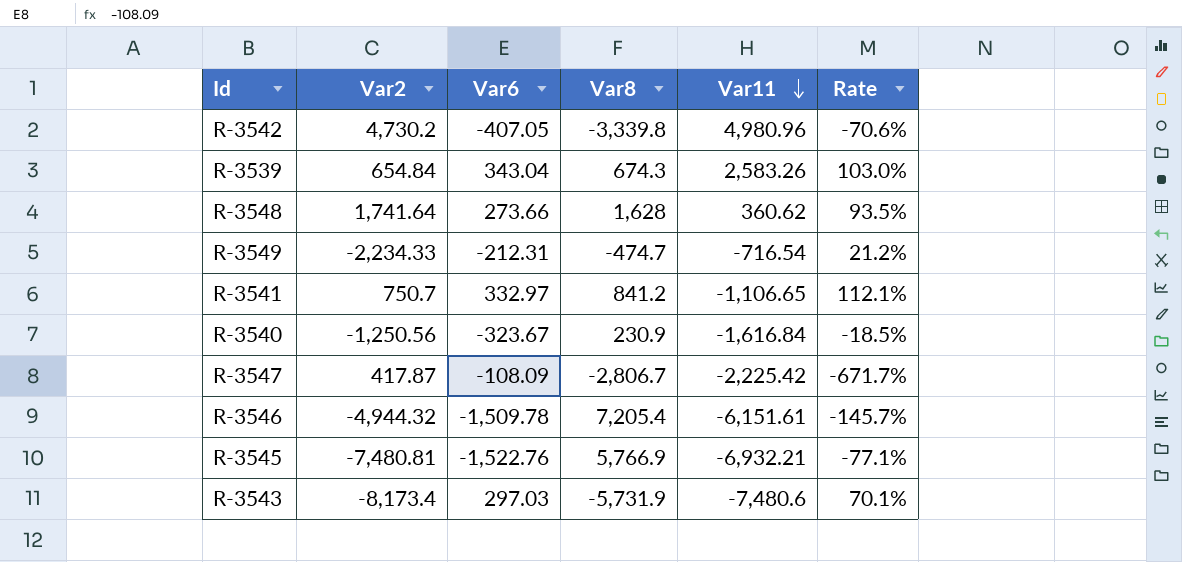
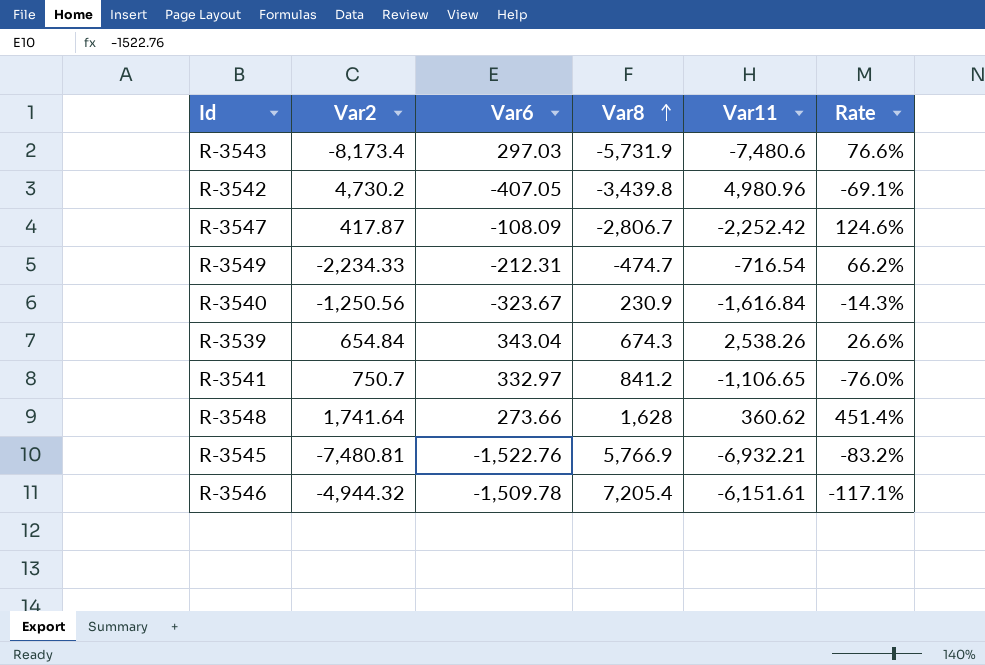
row order: Var11 descending -> Var8 ascending
column Rate | formula: [Var8] / [Var2] -> [Var8] / [Var11]
R-3542 | Var8: -3,339.8 -> -3,439.8
R-3547 | Var11: -2,225.42 -> -2,252.42
R-3539 | Var11: 2,583.26 -> 2,538.26

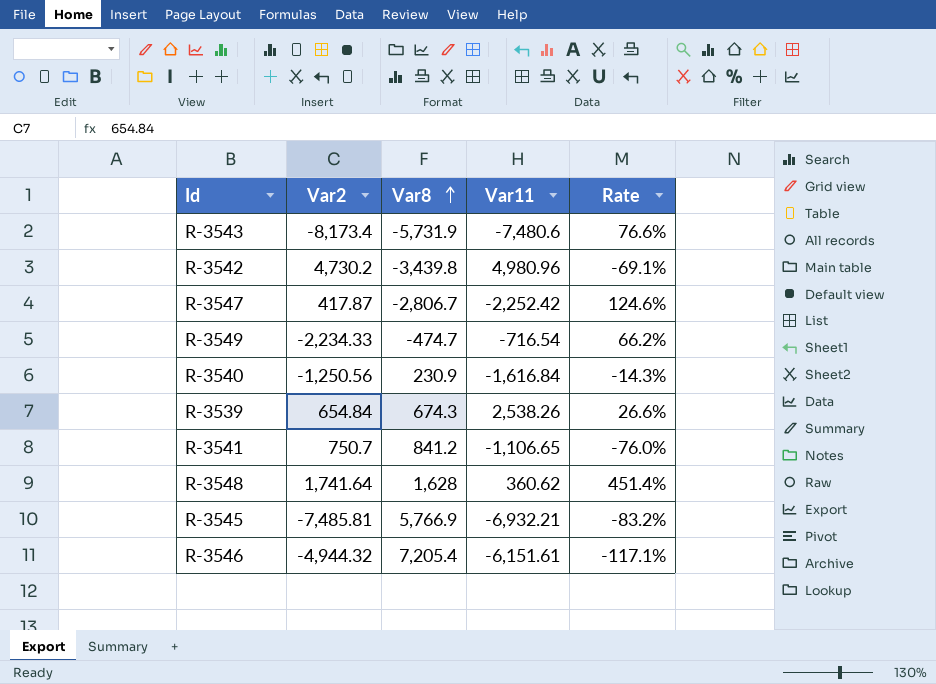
column Var6 | position: 3 -> none
R-3545 | Var2: -7,480.81 -> -7,485.81

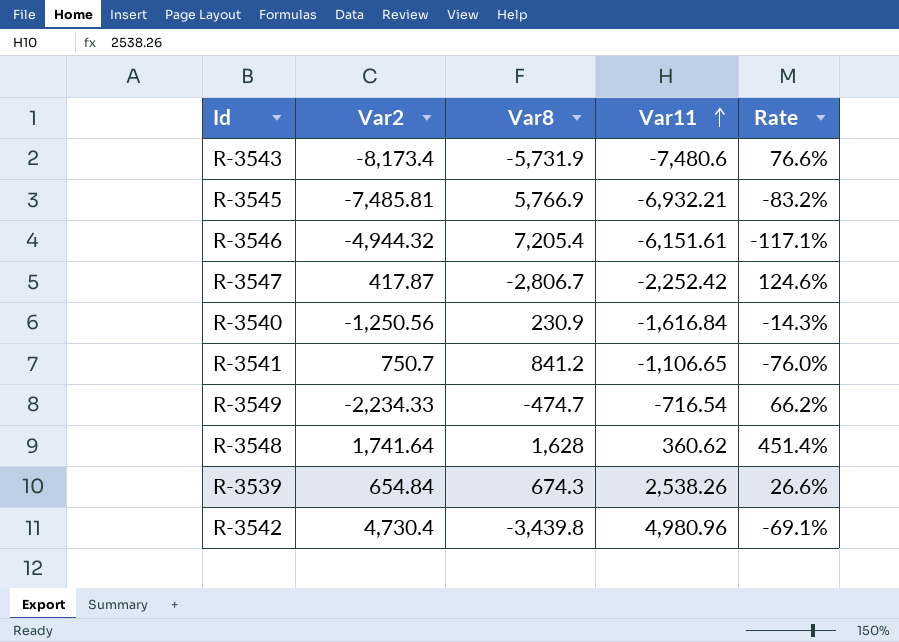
row order: Var8 ascending -> Var11 ascending
R-3542 | Var2: 4,730.2 -> 4,730.4

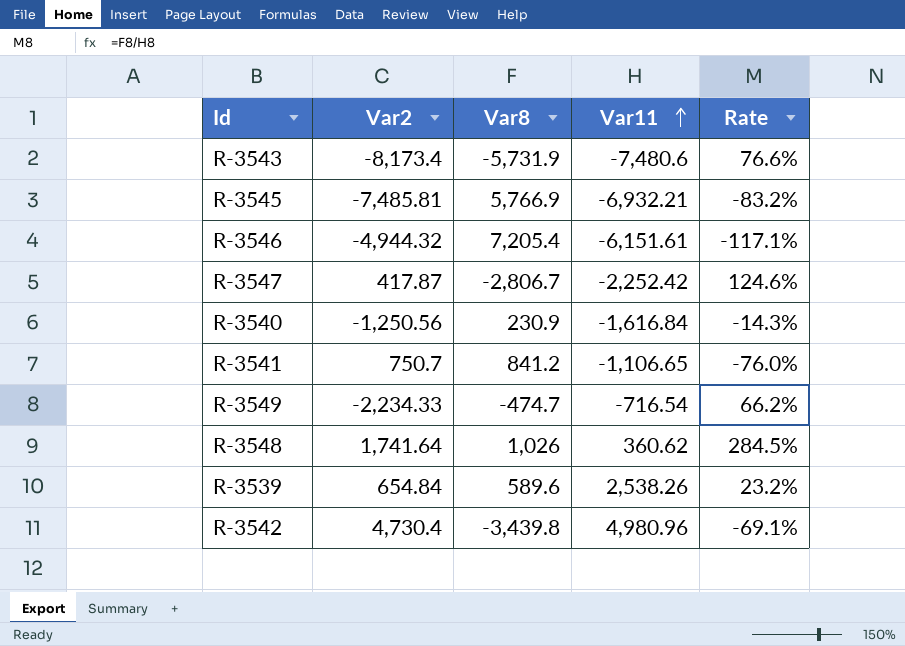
R-3548 | Var8: 1,628 -> 1,026
R-3548 | Rate: 451.4% -> 284.5%
R-3539 | Var8: 674.3 -> 589.6
R-3539 | Rate: 26.6% -> 23.2%

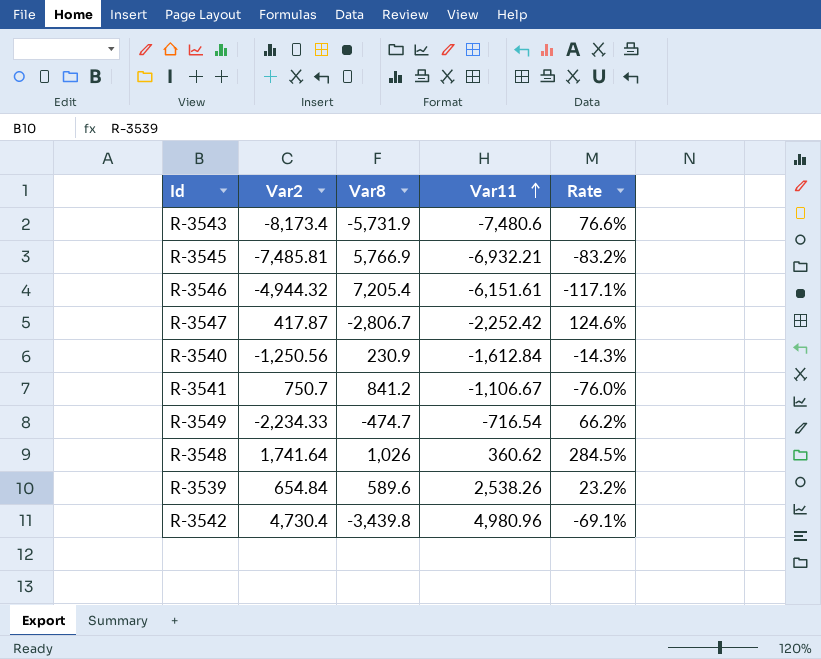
R-3540 | Var11: -1,616.84 -> -1,612.84
R-3541 | Var11: -1,106.65 -> -1,106.67

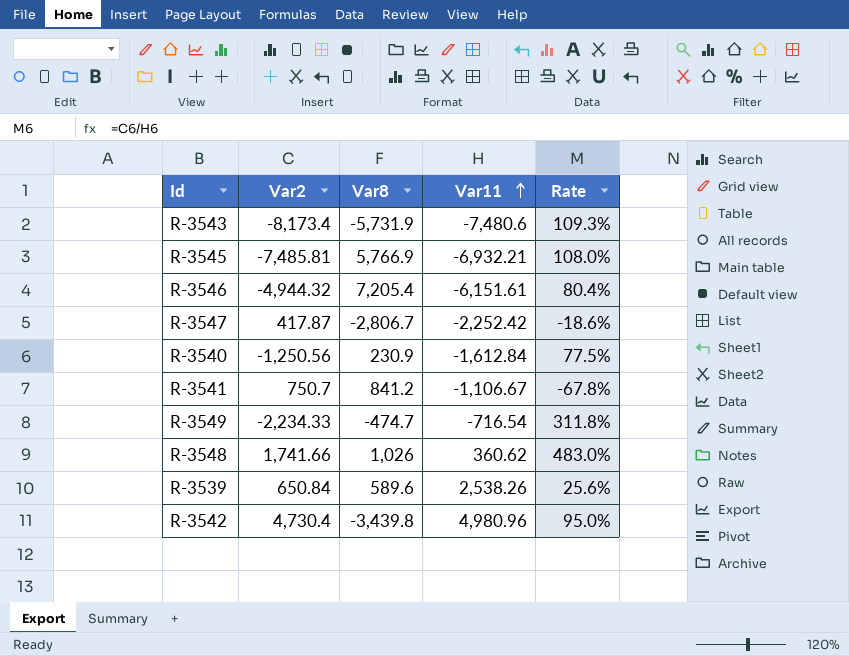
column Rate | formula: [Var8] / [Var11] -> [Var2] / [Var11]
R-3548 | Var2: 1,741.64 -> 1,741.66
R-3539 | Var2: 654.84 -> 650.84

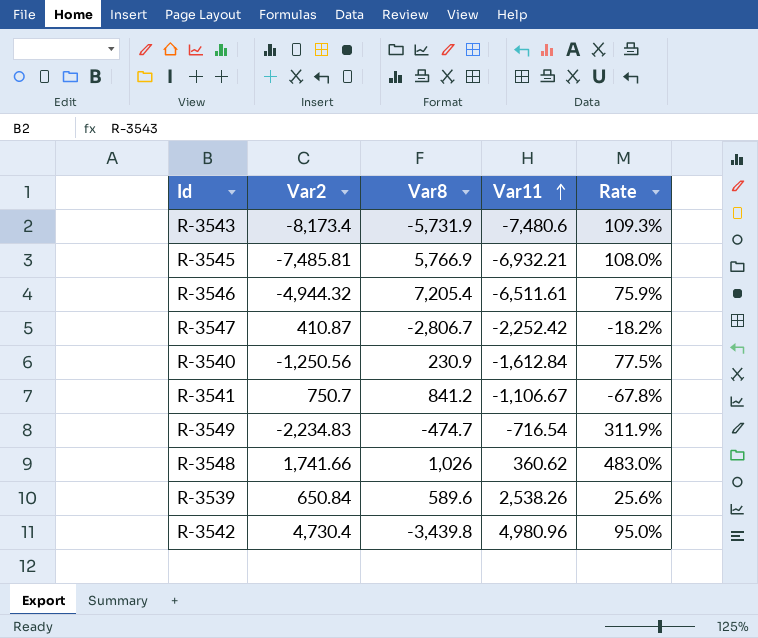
R-3546 | Var11: -6,151.61 -> -6,511.61
R-3546 | Rate: 80.4% -> 75.9%
R-3547 | Var2: 417.87 -> 410.87
R-3547 | Rate: -18.6% -> -18.2%
R-3549 | Var2: -2,234.33 -> -2,234.83
R-3549 | Rate: 311.8% -> 311.9%

